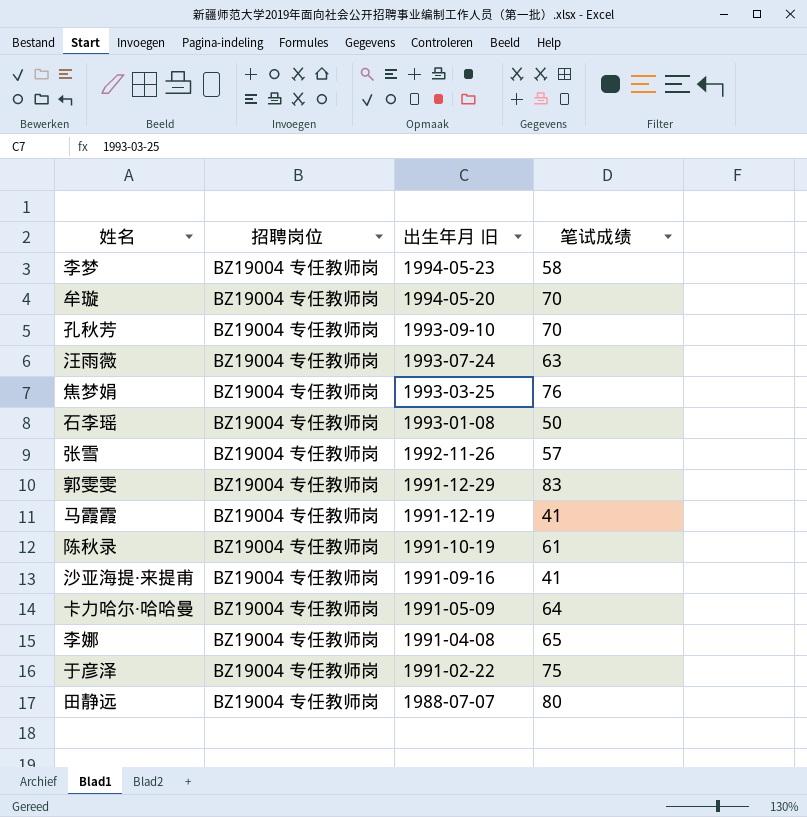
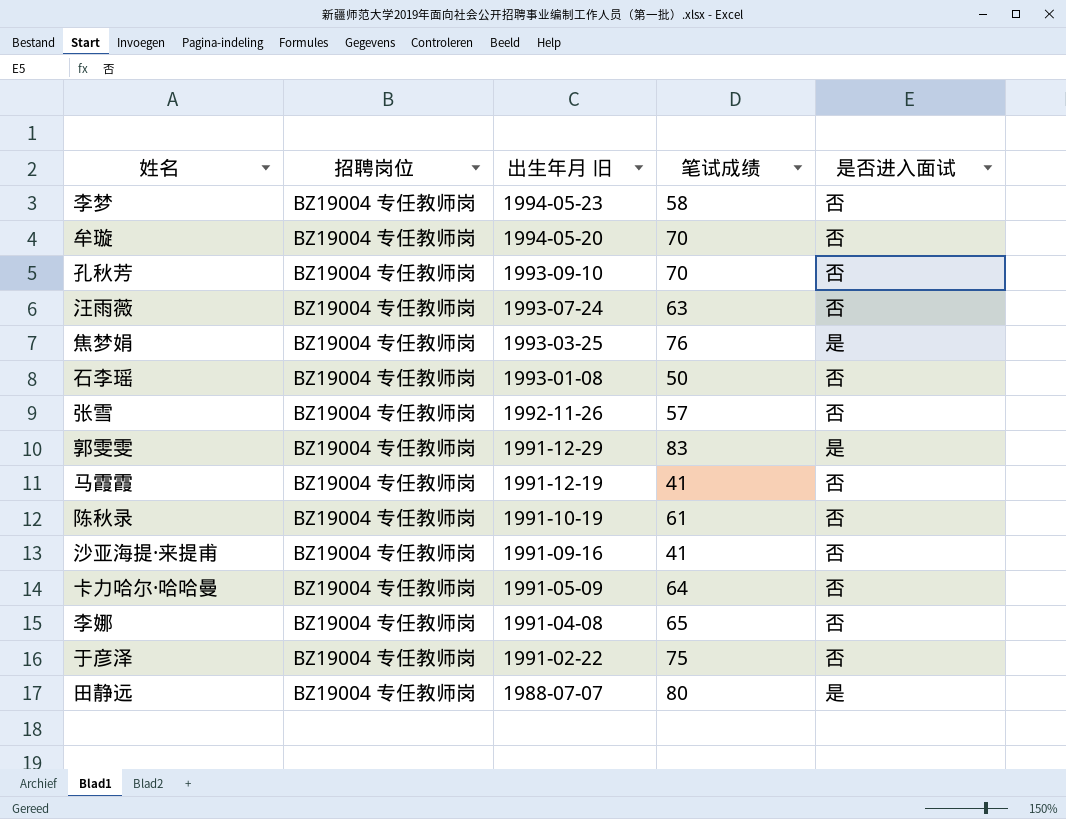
column 是否进入面试 | position: none -> 5

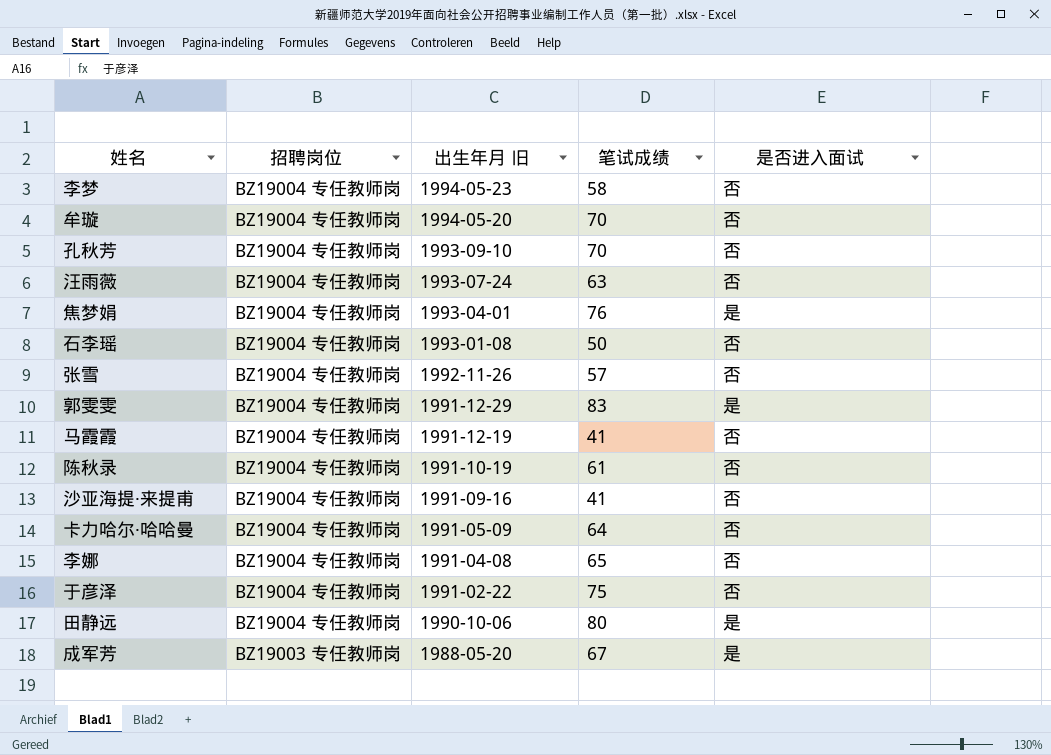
焦梦娟 | 出生年月 旧: 1993-03-25 -> 1993-04-01
田静远 | 出生年月 旧: 1988-07-07 -> 1990-10-06
row 成军芳: none -> BZ19003 专任教师岗 | 1988-05-20 | 67 | 是

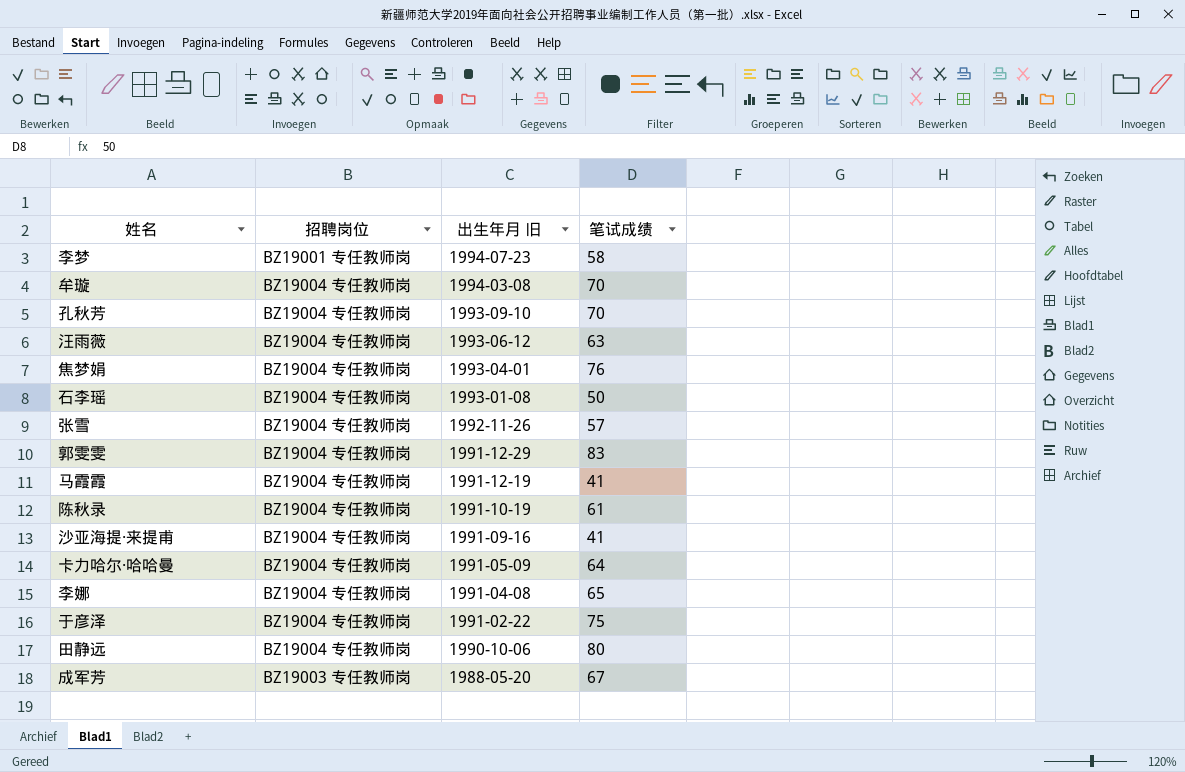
column 是否进入面试 | position: 5 -> none
李梦 | 招聘岗位: BZ19004 专任教师岗 -> BZ19001 专任教师岗
李梦 | 出生年月 旧: 1994-05-23 -> 1994-07-23
牟璇 | 出生年月 旧: 1994-05-20 -> 1994-03-08
汪雨薇 | 出生年月 旧: 1993-07-24 -> 1993-06-12

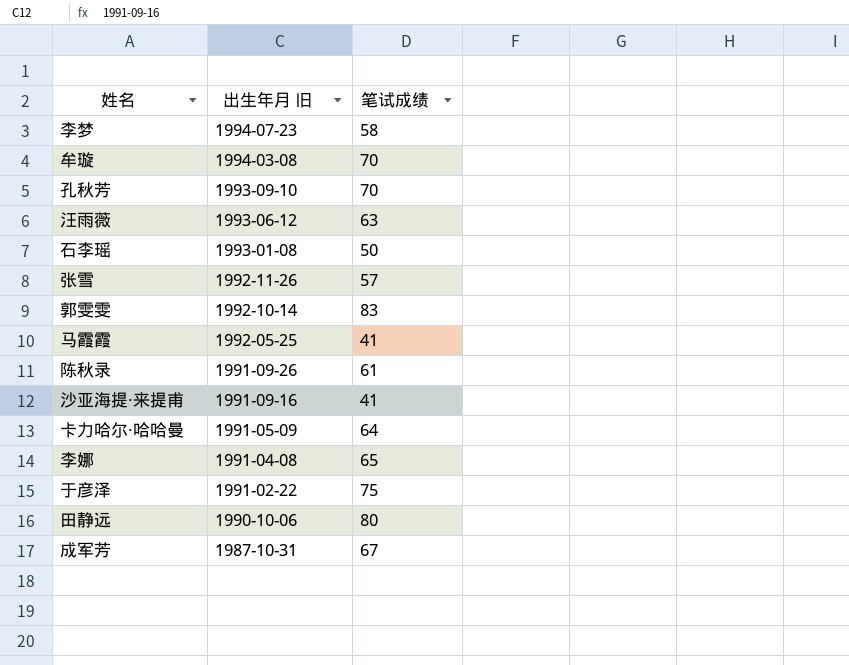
column 招聘岗位 | position: 2 -> none
row 焦梦娟: BZ19004 专任教师岗 | 1993-04-01 | 76 -> none
郭雯雯 | 出生年月 旧: 1991-12-29 -> 1992-10-14
马霞霞 | 出生年月 旧: 1991-12-19 -> 1992-05-25
陈秋录 | 出生年月 旧: 1991-10-19 -> 1991-09-26
成军芳 | 出生年月 旧: 1988-05-20 -> 1987-10-31

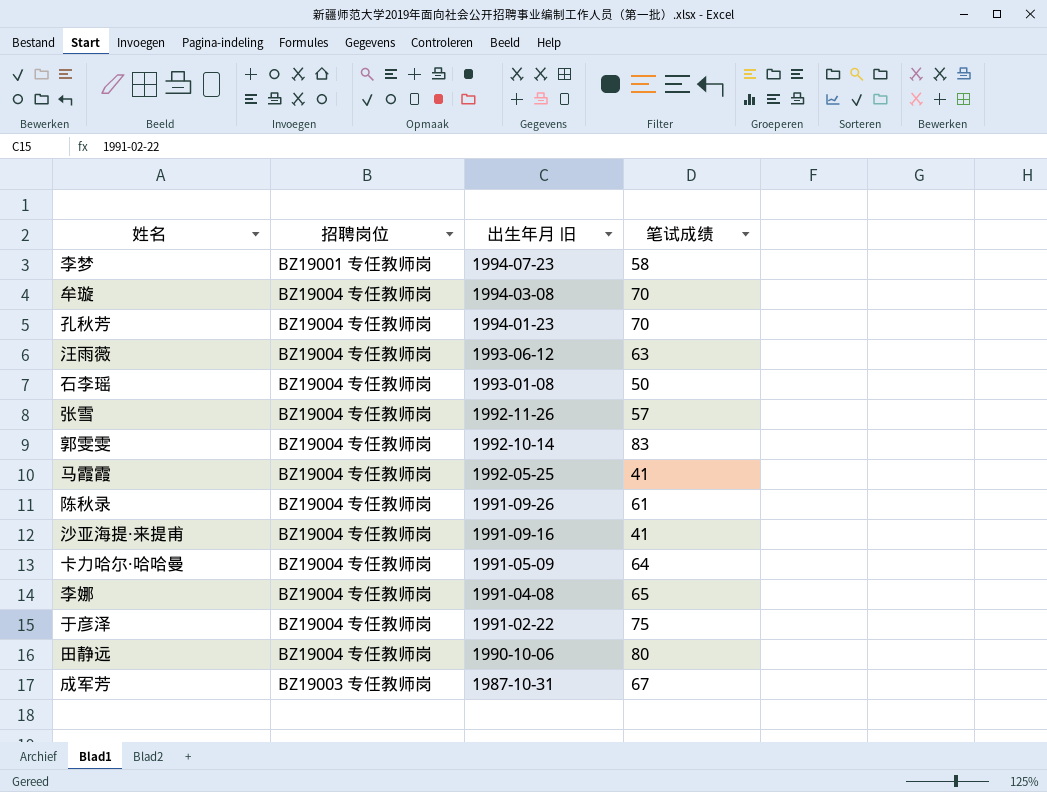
column 招聘岗位 | position: none -> 2
孔秋芳 | 出生年月 旧: 1993-09-10 -> 1994-01-23

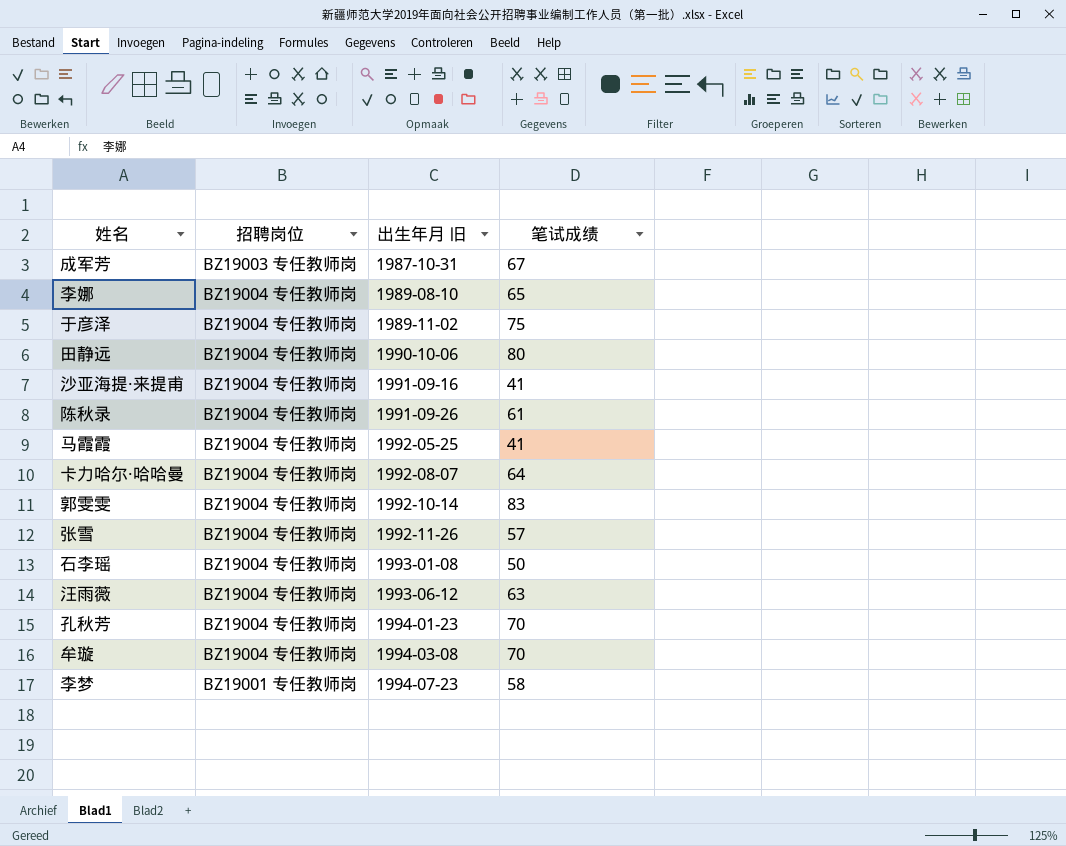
row order: 出生年月 旧 descending -> 出生年月 旧 ascending
李娜 | 出生年月 旧: 1991-04-08 -> 1989-08-10
于彦泽 | 出生年月 旧: 1991-02-22 -> 1989-11-02
卡力哈尔·哈哈曼 | 出生年月 旧: 1991-05-09 -> 1992-08-07

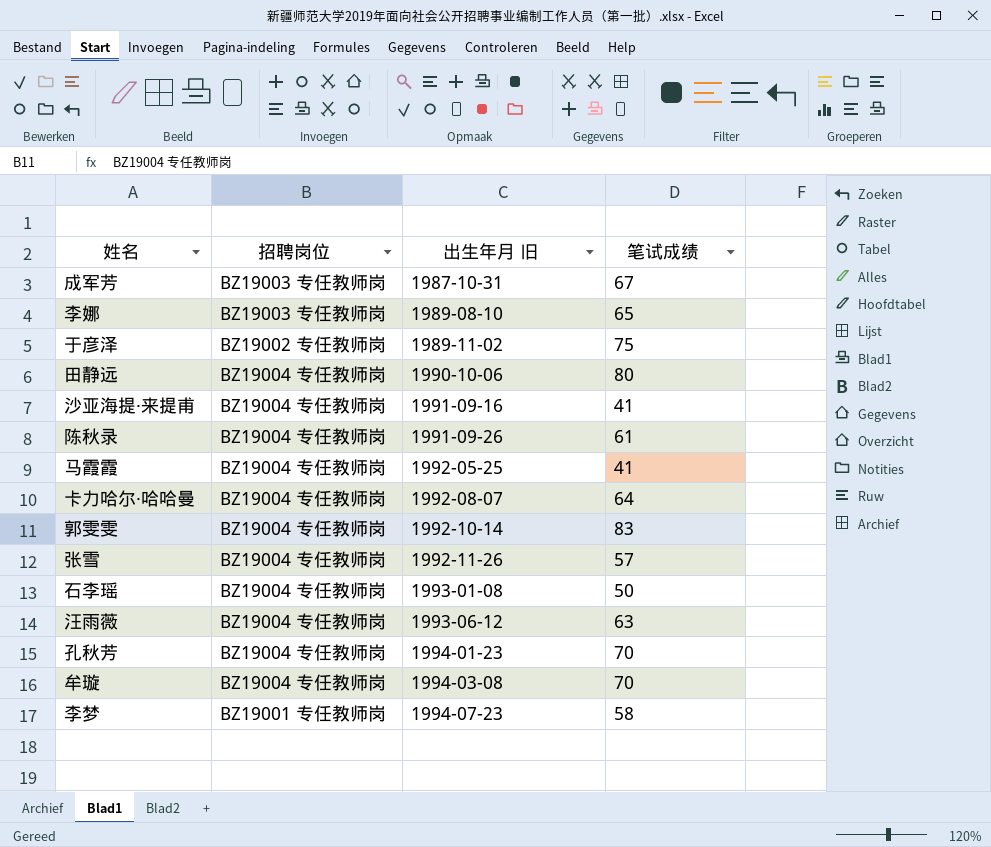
李娜 | 招聘岗位: BZ19004 专任教师岗 -> BZ19003 专任教师岗
于彦泽 | 招聘岗位: BZ19004 专任教师岗 -> BZ19002 专任教师岗

